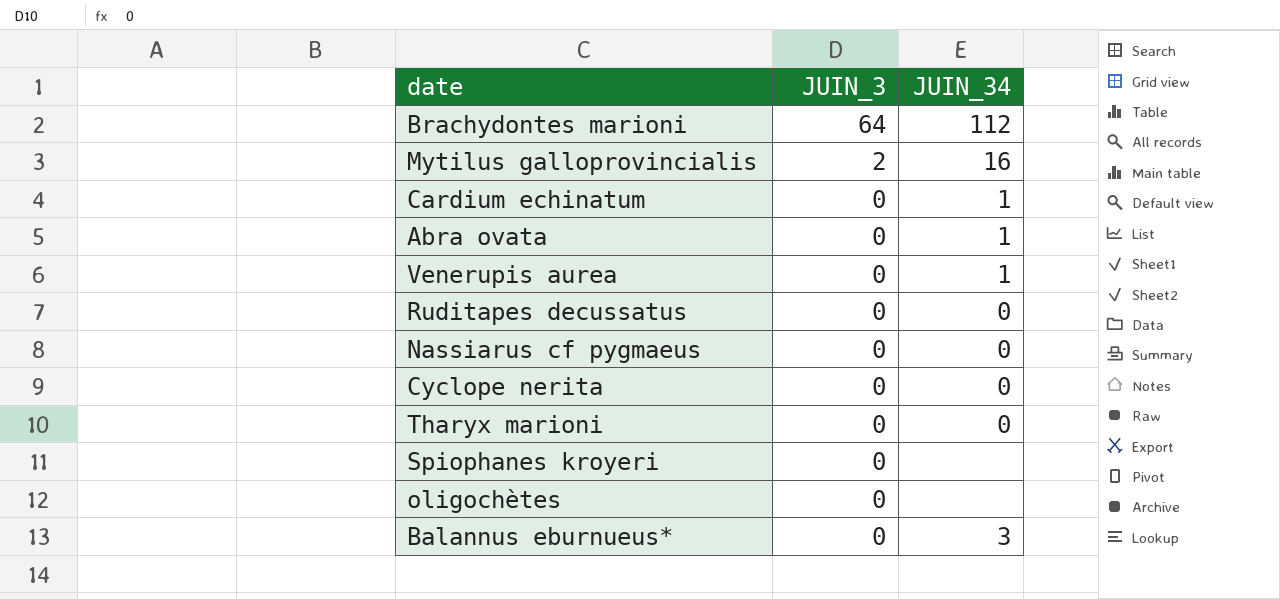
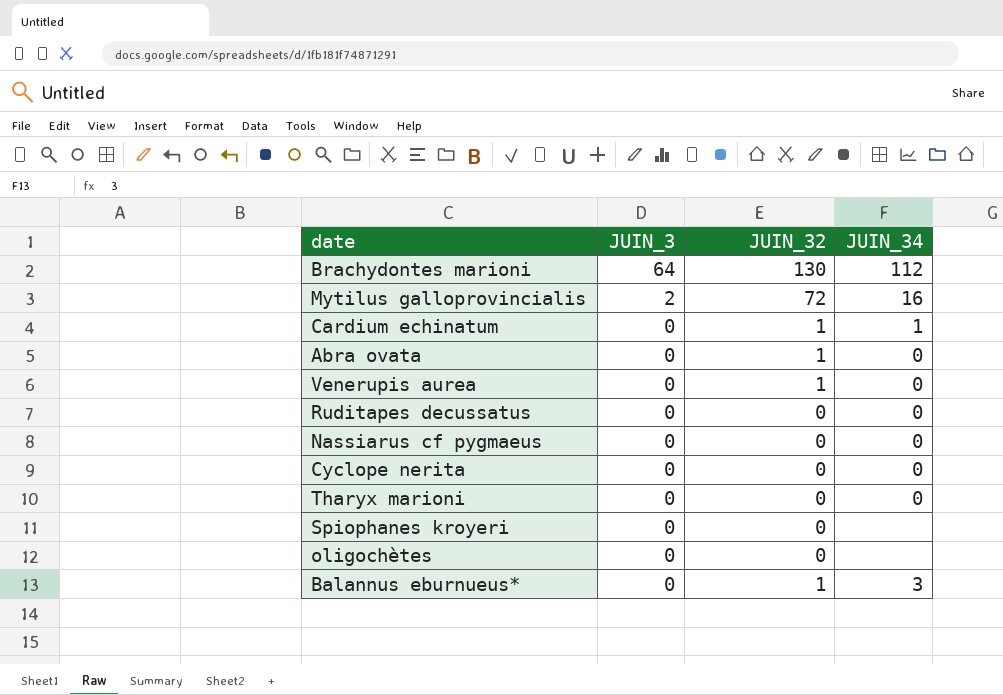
column JUIN_32 | position: none -> 3
Abra ovata | JUIN_34: 1 -> 0
Venerupis aurea | JUIN_34: 1 -> 0

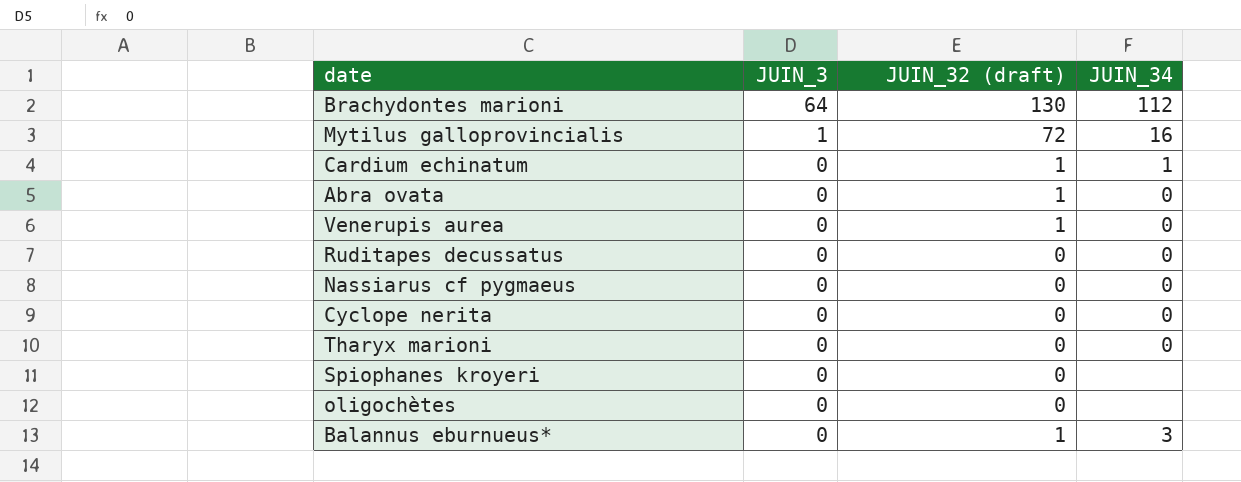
column name: JUIN_32 -> JUIN_32 (draft)
Mytilus galloprovincialis | JUIN_3: 2 -> 1

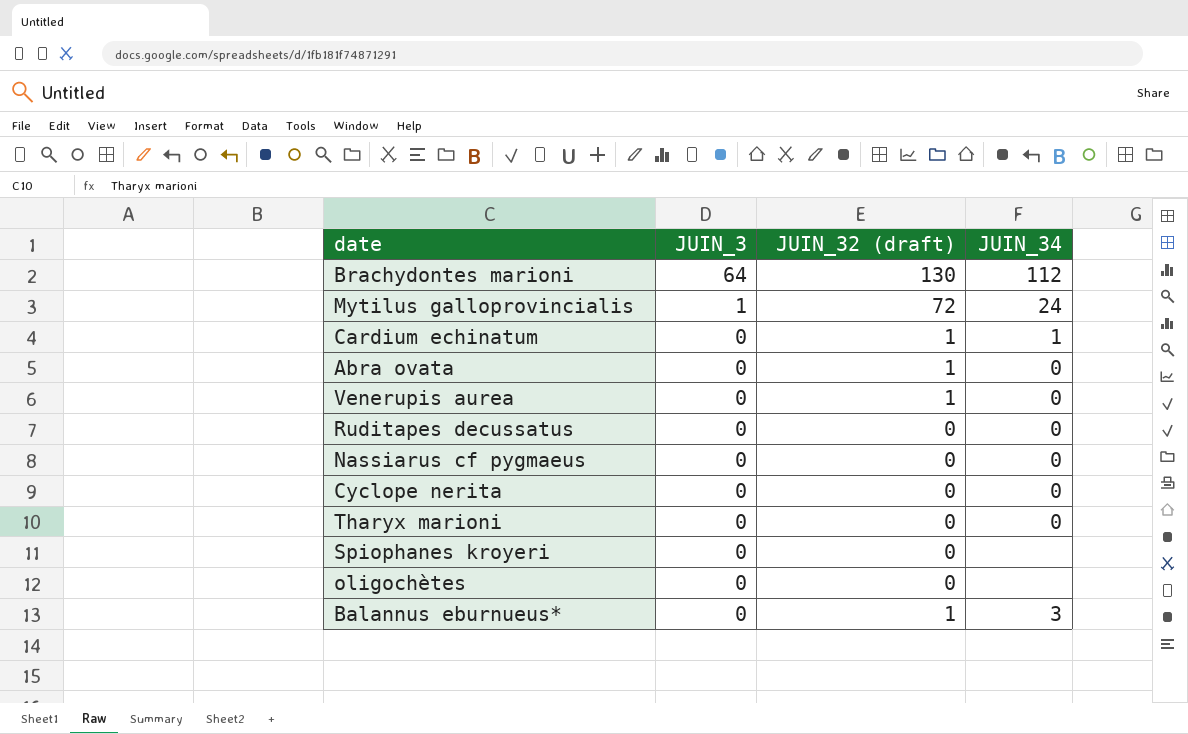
Mytilus galloprovincialis | JUIN_34: 16 -> 24

